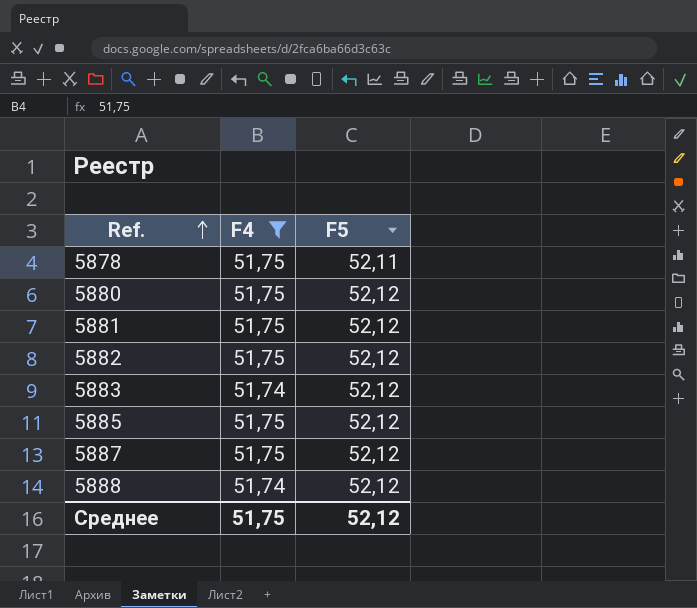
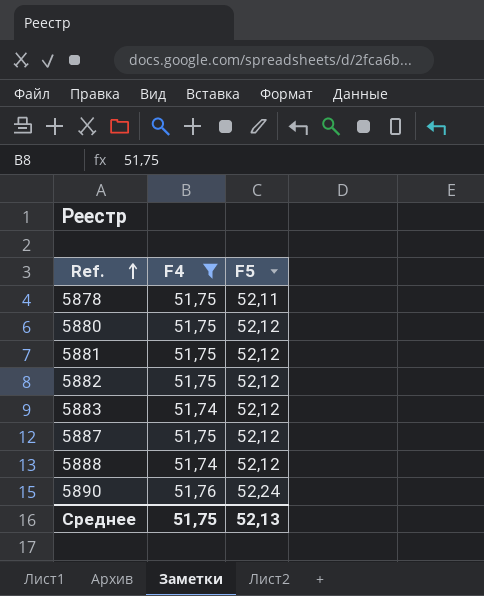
row 5885: 51,75 | 52,12 -> none
row 5890: none -> 51,76 | 52,24
Среднее | F5: 52,12 -> 52,13

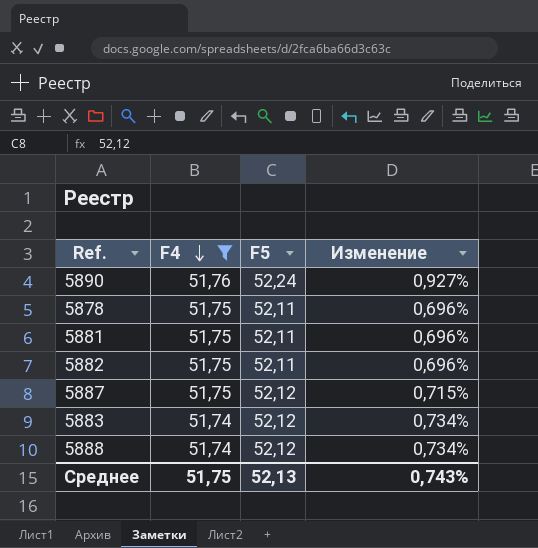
row order: Ref. ascending -> F4 descending
column Изменение | formula: none -> ([F5] - [F4]) / [F4]
row 5880: 51,75 | 52,12 -> none
5881 | F5: 52,12 -> 52,11
5882 | F5: 52,12 -> 52,11

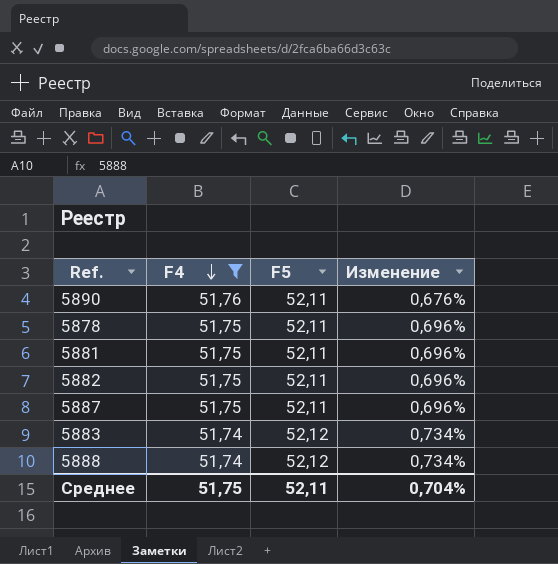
5890 | F5: 52,24 -> 52,11
5890 | Изменение: 0,927% -> 0,676%
5887 | F5: 52,12 -> 52,11
5887 | Изменение: 0,715% -> 0,696%
Среднее | F5: 52,13 -> 52,11
Среднее | Изменение: 0,743% -> 0,704%

